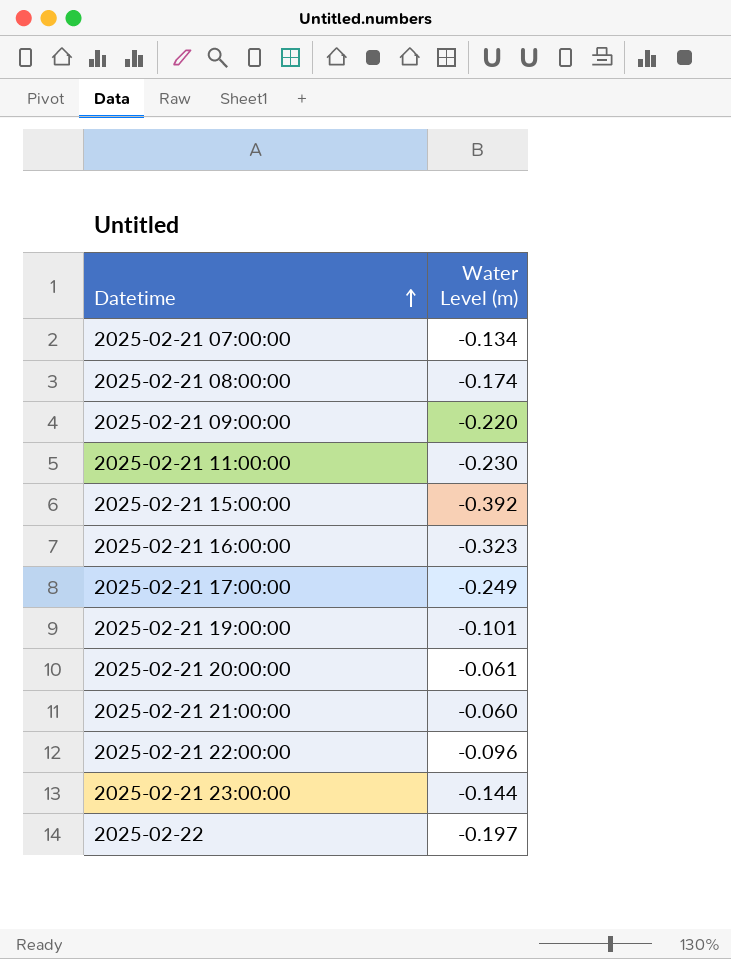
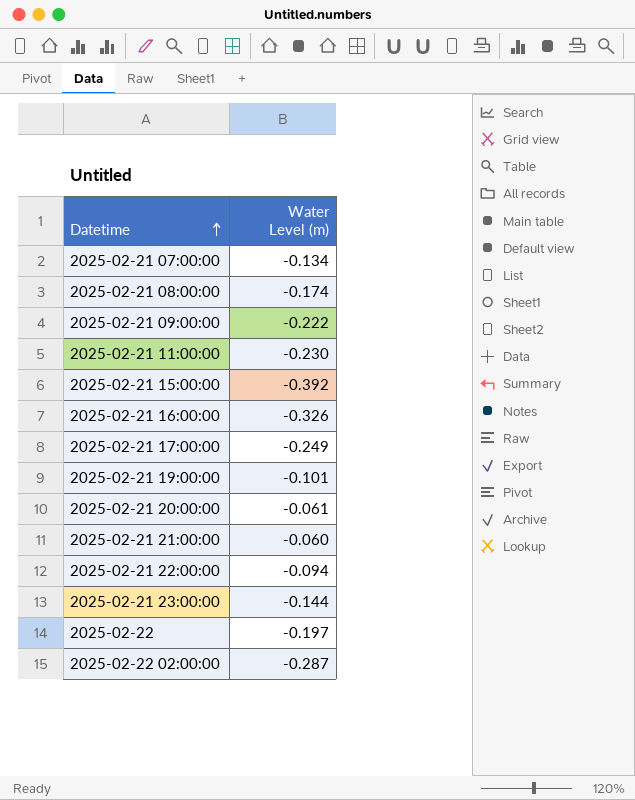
2025-02-21 09:00:00 | Water Level (m): -0.220 -> -0.222
2025-02-21 16:00:00 | Water Level (m): -0.323 -> -0.326
2025-02-21 22:00:00 | Water Level (m): -0.096 -> -0.094
row 2025-02-22 02:00:00: none -> -0.287

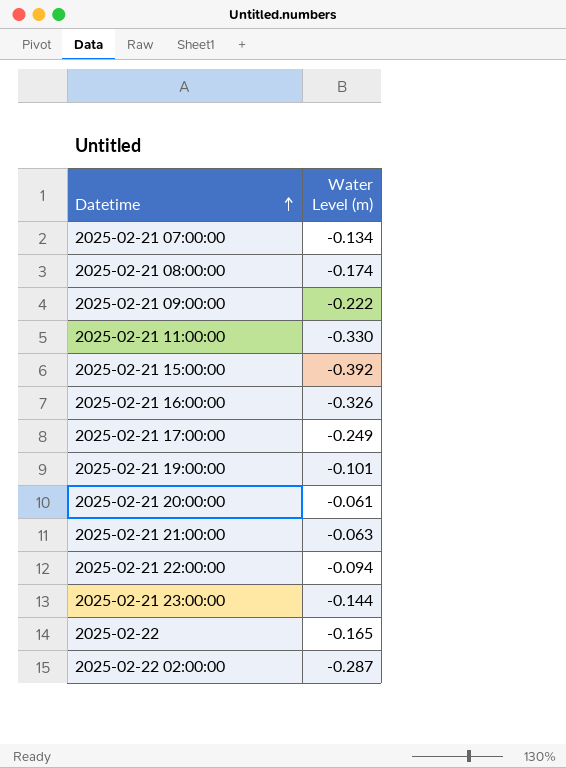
2025-02-21 11:00:00 | Water Level (m): -0.230 -> -0.330
2025-02-21 21:00:00 | Water Level (m): -0.060 -> -0.063
2025-02-22 | Water Level (m): -0.197 -> -0.165

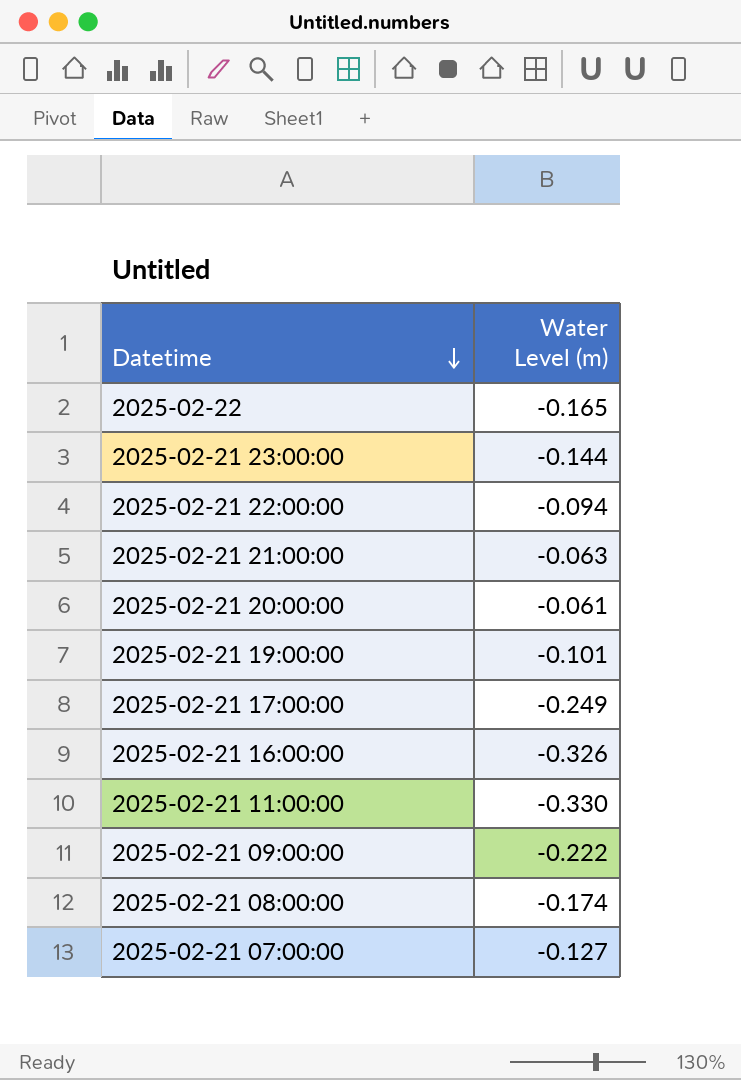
row order: Datetime ascending -> Datetime descending
row 2025-02-21 15:00:00: -0.392 -> none
row 2025-02-22 02:00:00: -0.287 -> none
2025-02-21 07:00:00 | Water Level (m): -0.134 -> -0.127

